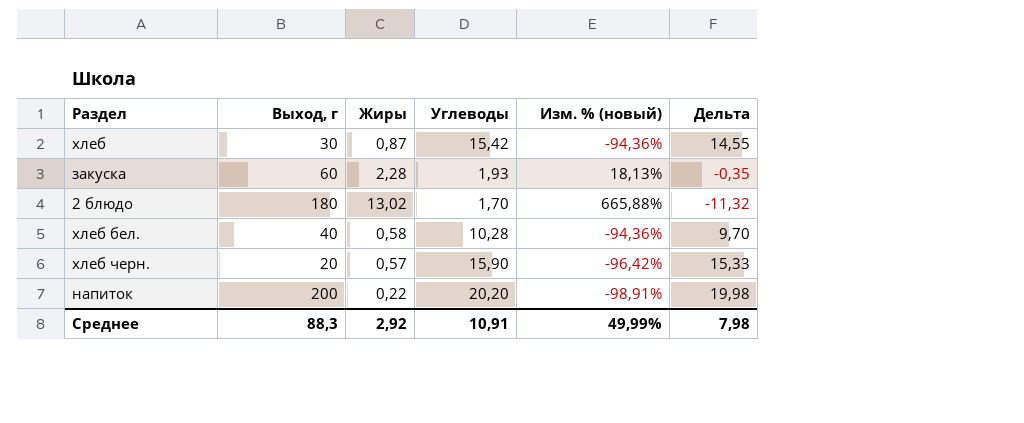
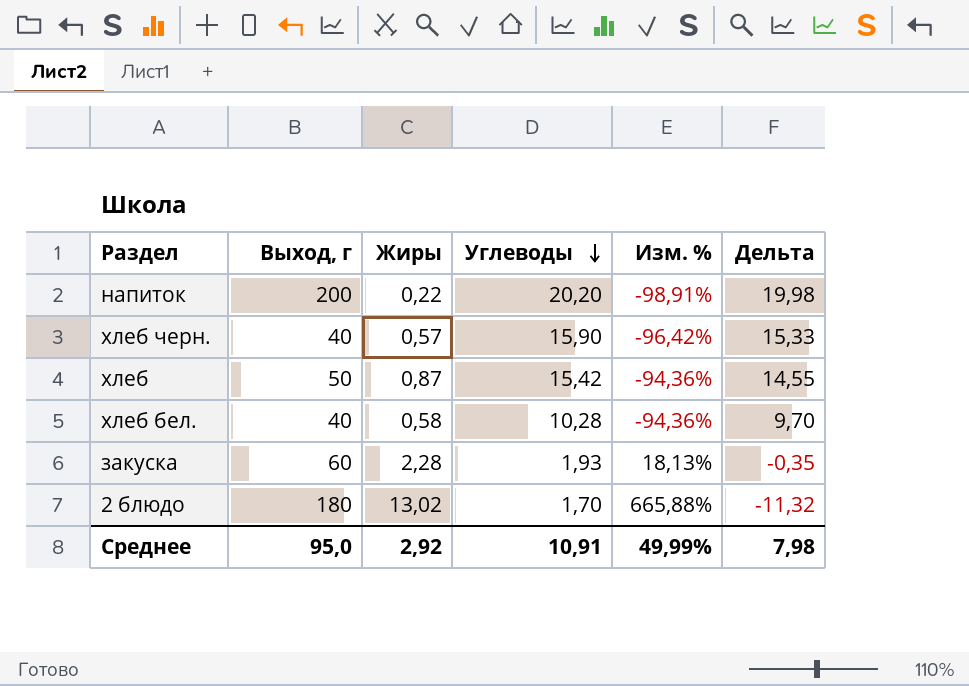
row order: none -> Углеводы descending
column name: Изм. % (новый) -> Изм. %
хлеб черн. | Выход, г: 20 -> 40
хлеб | Выход, г: 30 -> 50
Среднее | Выход, г: 88,3 -> 95,0

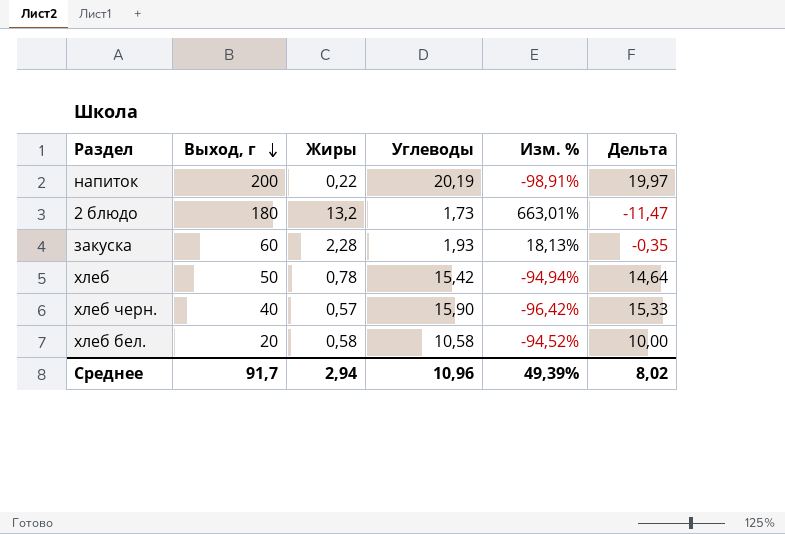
row order: Углеводы descending -> Выход, г descending
напиток | Углеводы: 20,20 -> 20,19
напиток | Дельта: 19,98 -> 19,97
2 блюдо | Жиры: 13,02 -> 13,2
2 блюдо | Углеводы: 1,70 -> 1,73
2 блюдо | Изм. %: 665,88% -> 663,01%
2 блюдо | Дельта: -11,32 -> -11,47
хлеб | Жиры: 0,87 -> 0,78
хлеб | Изм. %: -94,36% -> -94,94%
хлеб | Дельта: 14,55 -> 14,64
хлеб бел. | Выход, г: 40 -> 20
хлеб бел. | Углеводы: 10,28 -> 10,58
хлеб бел. | Изм. %: -94,36% -> -94,52%
хлеб бел. | Дельта: 9,70 -> 10,00
Среднее | Выход, г: 95,0 -> 91,7
Среднее | Жиры: 2,92 -> 2,94
Среднее | Углеводы: 10,91 -> 10,96
Среднее | Изм. %: 49,99% -> 49,39%
Среднее | Дельта: 7,98 -> 8,02

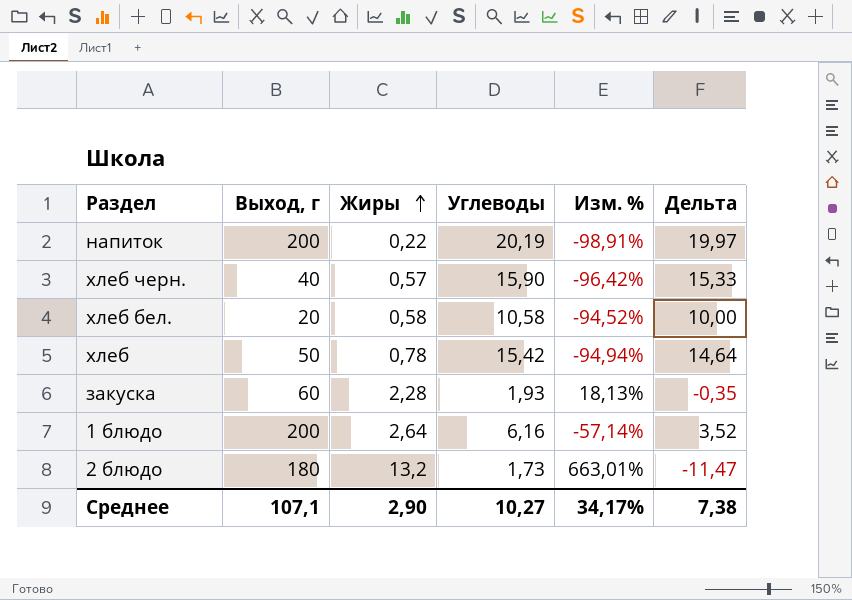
row order: Выход, г descending -> Жиры ascending
row 1 блюдо: none -> 200 | 2,64 | 6,16 | -57,14% | 3,52
Среднее | Выход, г: 91,7 -> 107,1
Среднее | Жиры: 2,94 -> 2,90
Среднее | Углеводы: 10,96 -> 10,27
Среднее | Изм. %: 49,39% -> 34,17%
Среднее | Дельта: 8,02 -> 7,38

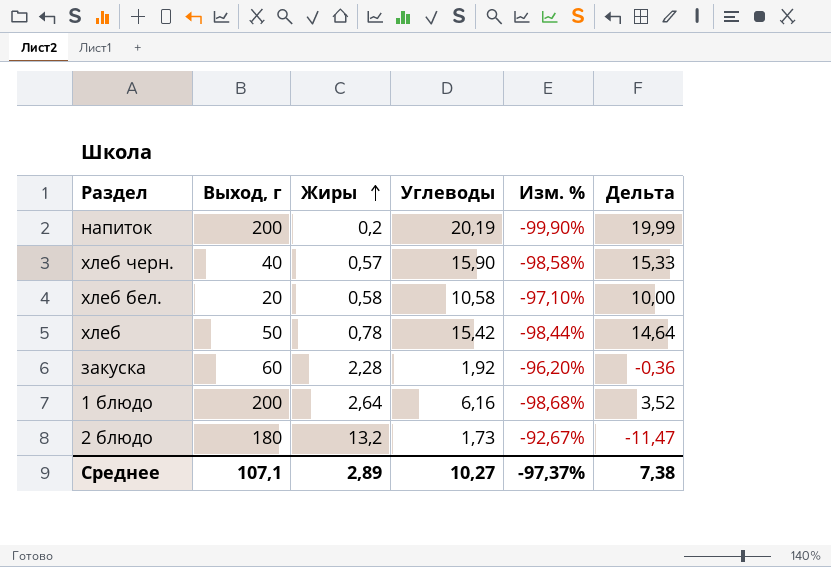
column Изм. % | formula: ([Жиры] - [Углеводы]) / [Углеводы] -> ([Жиры] - [Выход, г]) / [Выход, г]
напиток | Жиры: 0,22 -> 0,2
напиток | Дельта: 19,97 -> 19,99
закуска | Углеводы: 1,93 -> 1,92
закуска | Дельта: -0,35 -> -0,36
Среднее | Жиры: 2,90 -> 2,89
Среднее | Изм. %: 34,17% -> -97,37%

